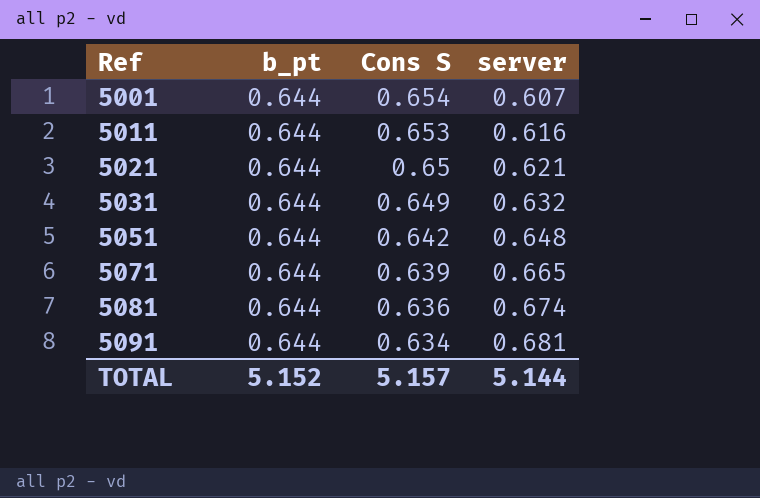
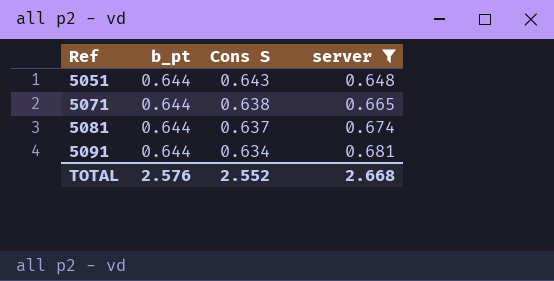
filter: none -> server >= 0.648
5051 | Cons S: 0.642 -> 0.643
5071 | Cons S: 0.639 -> 0.638
5081 | Cons S: 0.636 -> 0.637
TOTAL | b_pt: 5.152 -> 2.576
TOTAL | Cons S: 5.157 -> 2.552
TOTAL | server: 5.144 -> 2.668

